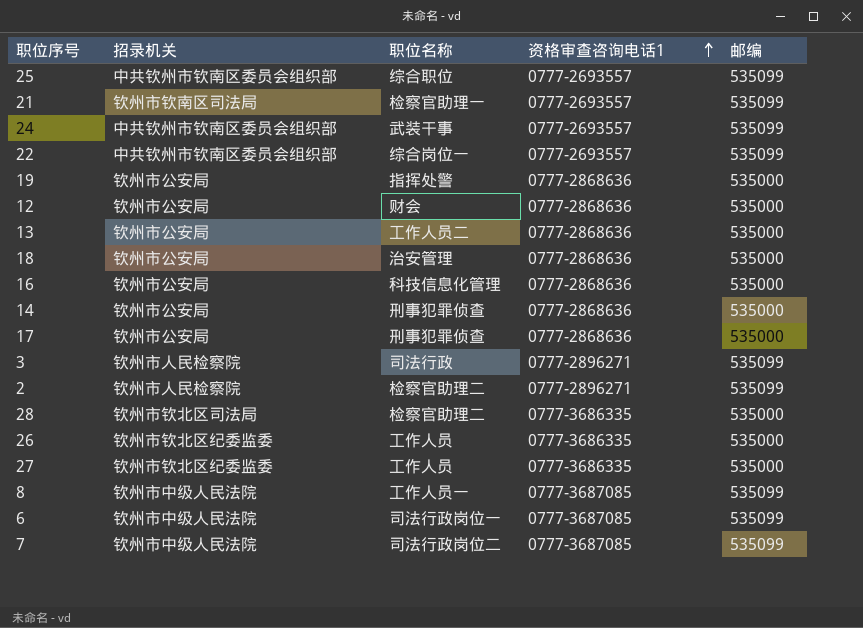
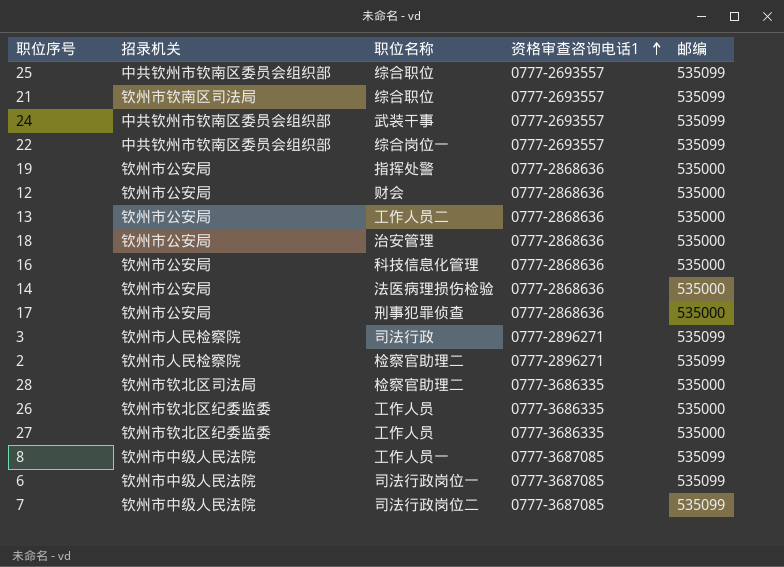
21 | 职位名称: 检察官助理一 -> 综合职位
14 | 职位名称: 刑事犯罪侦查 -> 法医病理损伤检验

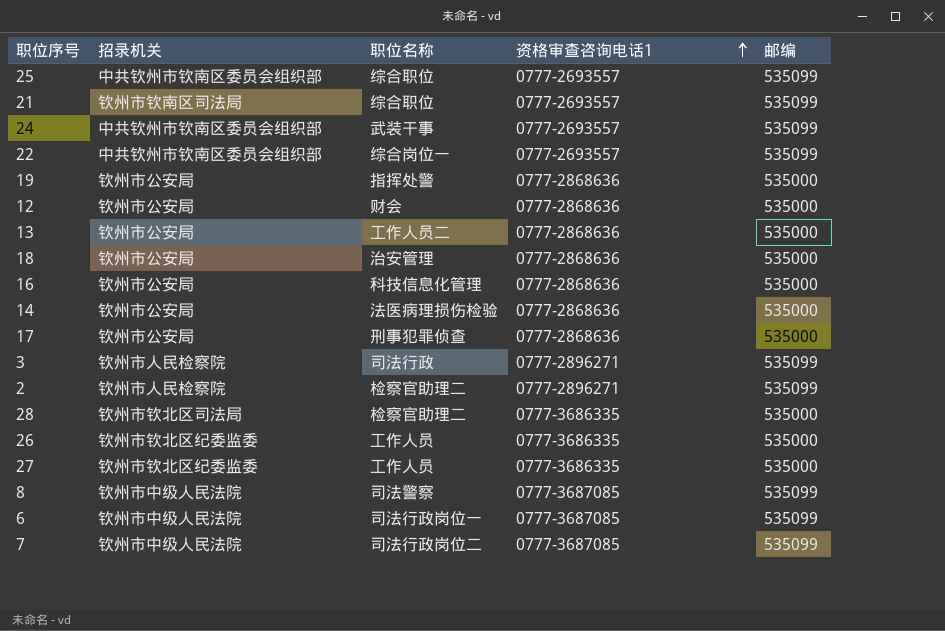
8 | 职位名称: 工作人员一 -> 司法警察

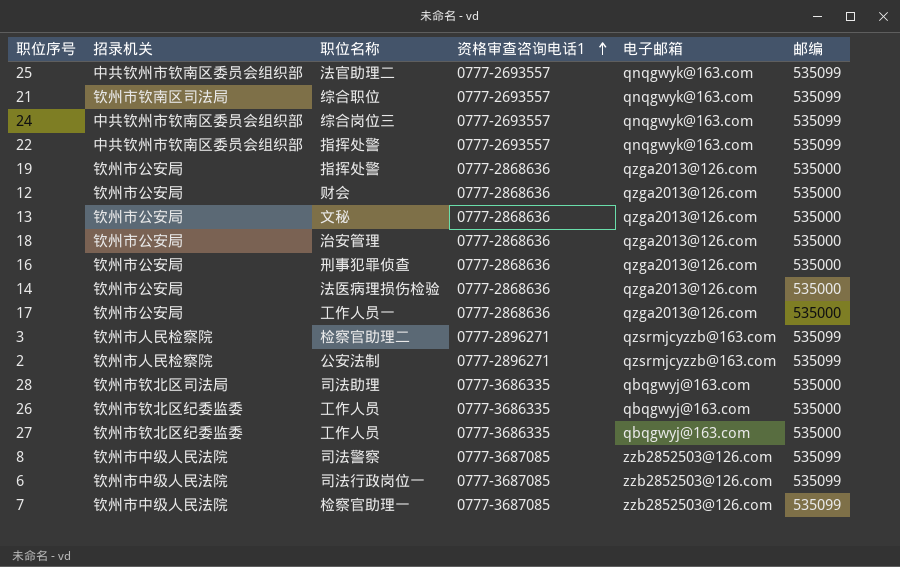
column 电子邮箱 | position: none -> 5
25 | 职位名称: 综合职位 -> 法官助理二
24 | 职位名称: 武装干事 -> 综合岗位三
22 | 职位名称: 综合岗位一 -> 指挥处警
13 | 职位名称: 工作人员二 -> 文秘
16 | 职位名称: 科技信息化管理 -> 刑事犯罪侦查
17 | 职位名称: 刑事犯罪侦查 -> 工作人员一
3 | 职位名称: 司法行政 -> 检察官助理二
2 | 职位名称: 检察官助理二 -> 公安法制
28 | 职位名称: 检察官助理二 -> 司法助理
7 | 职位名称: 司法行政岗位二 -> 检察官助理一

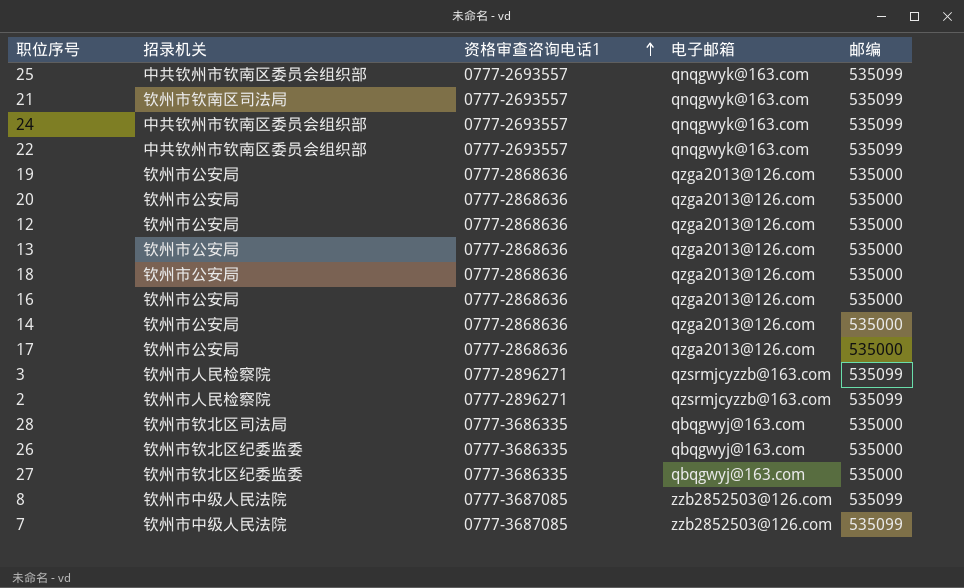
column 职位名称 | position: 3 -> none
row 6: 钦州市中级人民法院 | 司法行政岗位一 | 0777-3687085 | zzb2852503@126.com | 535099 -> none
row 20: none -> 钦州市公安局 | 0777-2868636 | qzga2013@126.com | 535000

